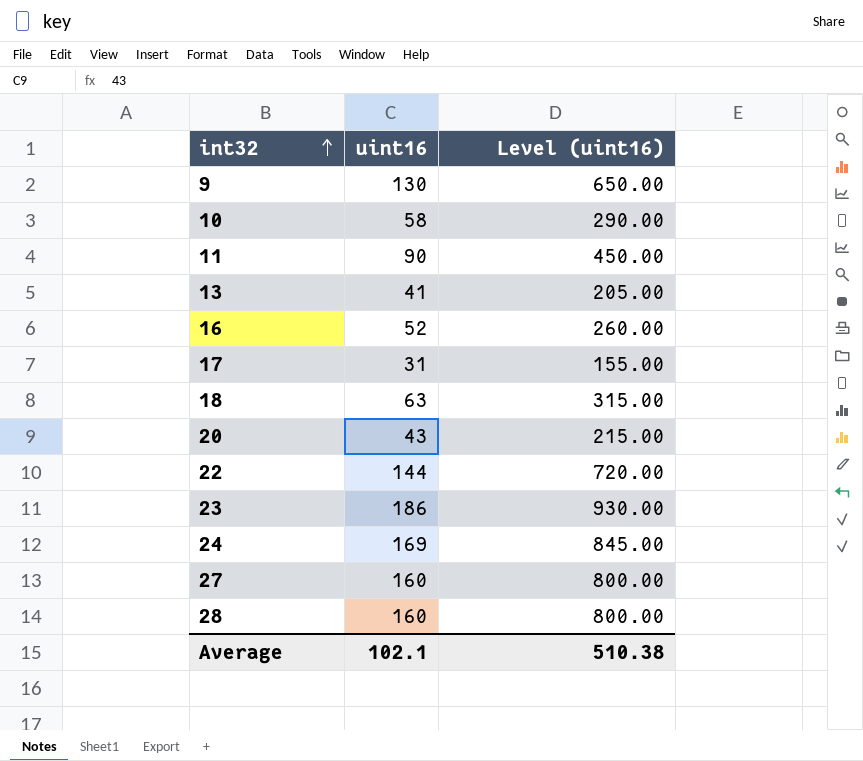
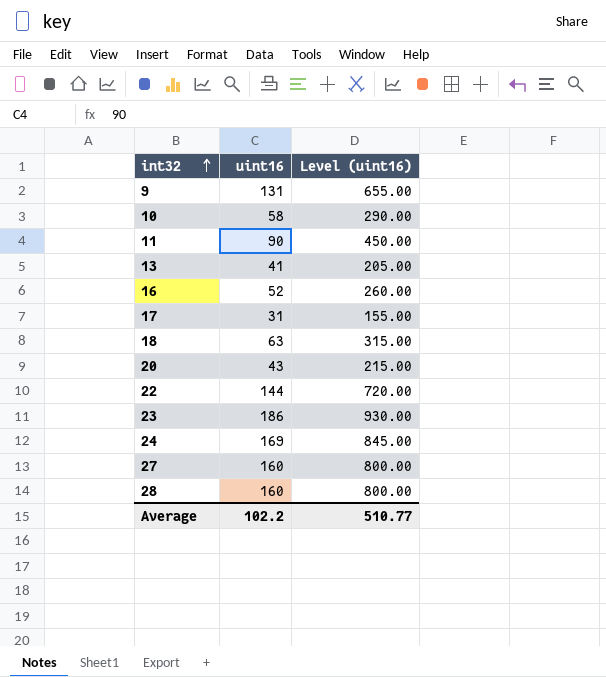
9 | uint16: 130 -> 131
9 | Level (uint16): 650.00 -> 655.00
Average | uint16: 102.1 -> 102.2
Average | Level (uint16): 510.38 -> 510.77

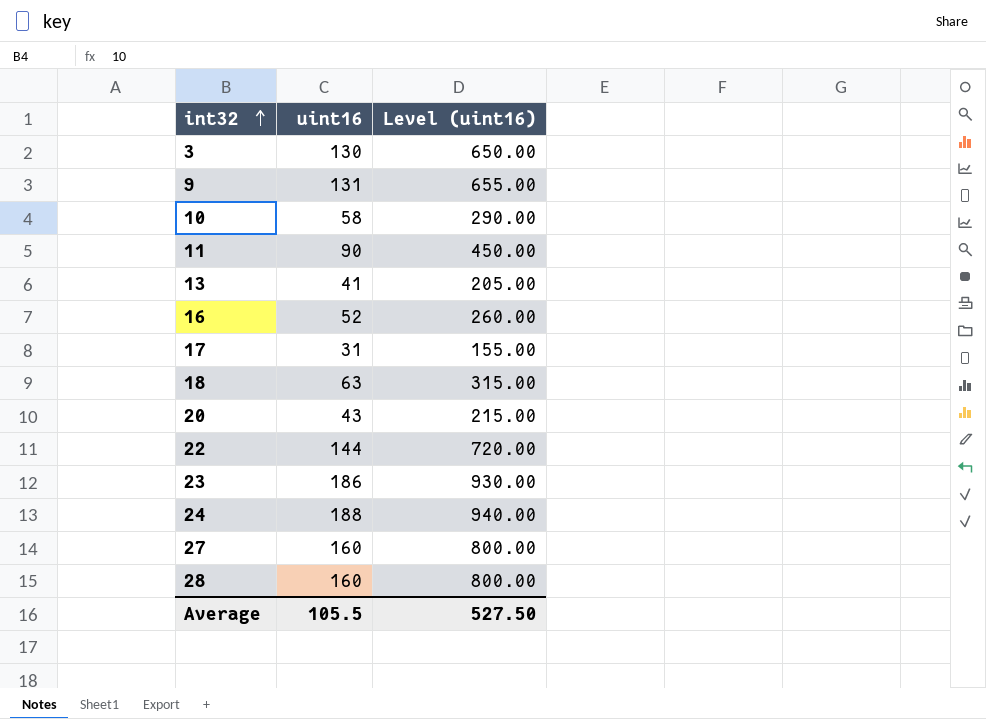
row 3: none -> 130 | 650.00
24 | uint16: 169 -> 188
24 | Level (uint16): 845.00 -> 940.00
Average | uint16: 102.2 -> 105.5
Average | Level (uint16): 510.77 -> 527.50

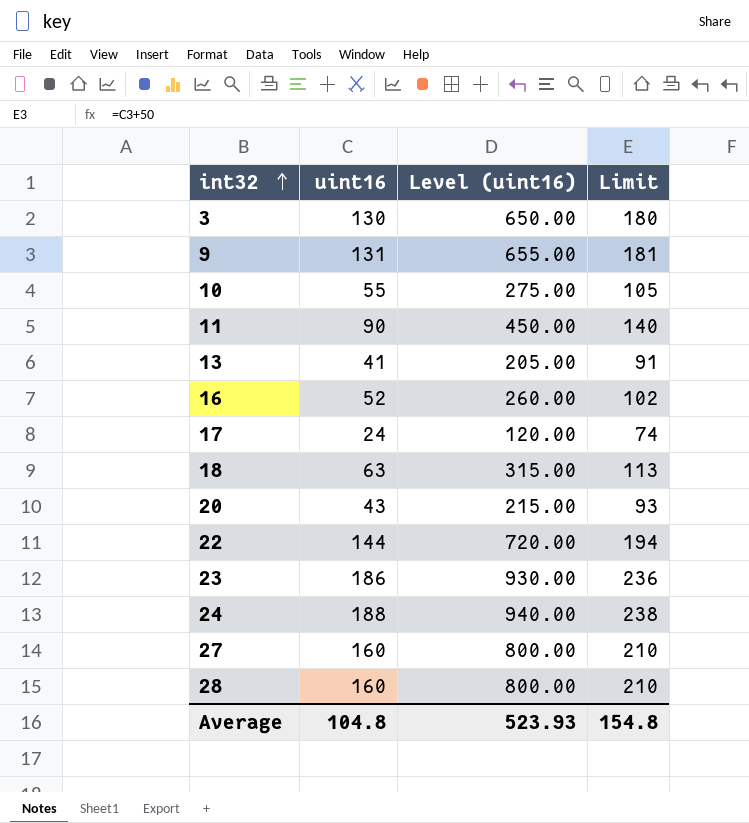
column Limit | formula: none -> [uint16] + 50
10 | uint16: 58 -> 55
10 | Level (uint16): 290.00 -> 275.00
17 | uint16: 31 -> 24
17 | Level (uint16): 155.00 -> 120.00
Average | uint16: 105.5 -> 104.8
Average | Level (uint16): 527.50 -> 523.93

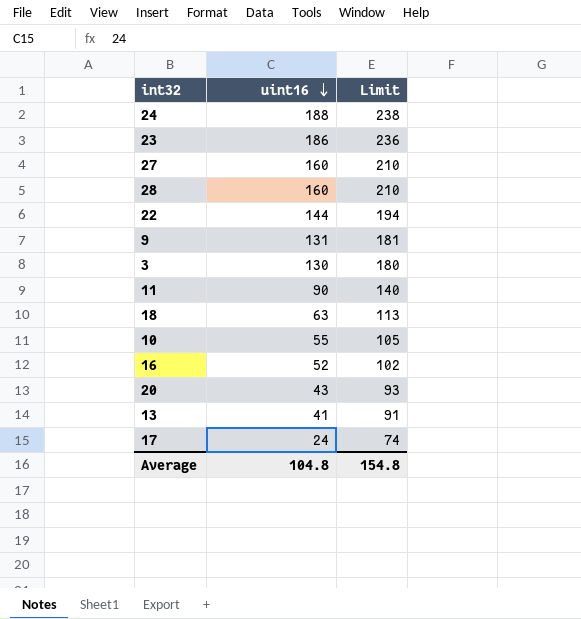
row order: int32 ascending -> uint16 descending
column Level (uint16) | formula: [uint16] * 5 -> none

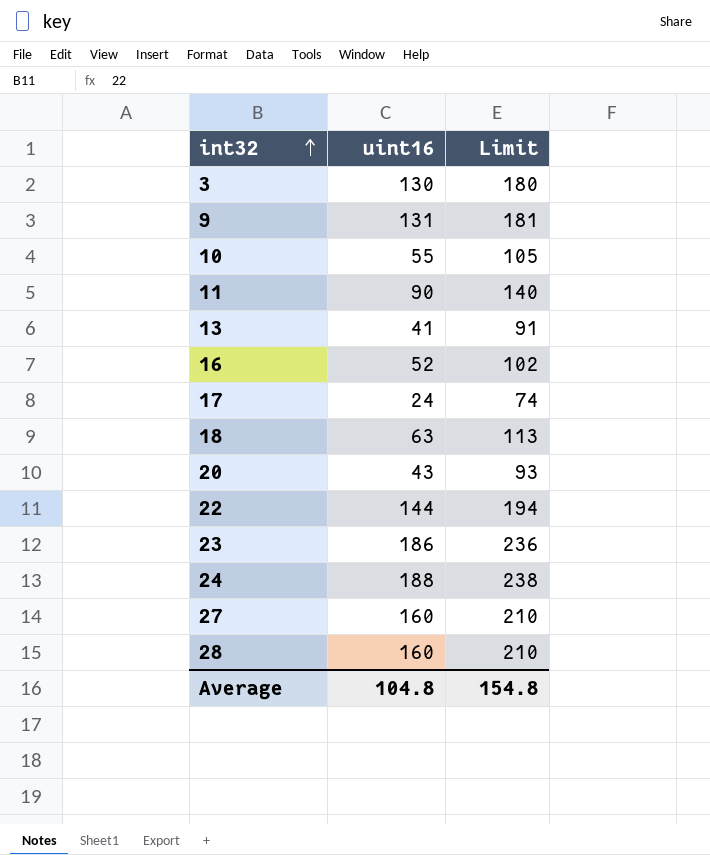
row order: uint16 descending -> int32 ascending

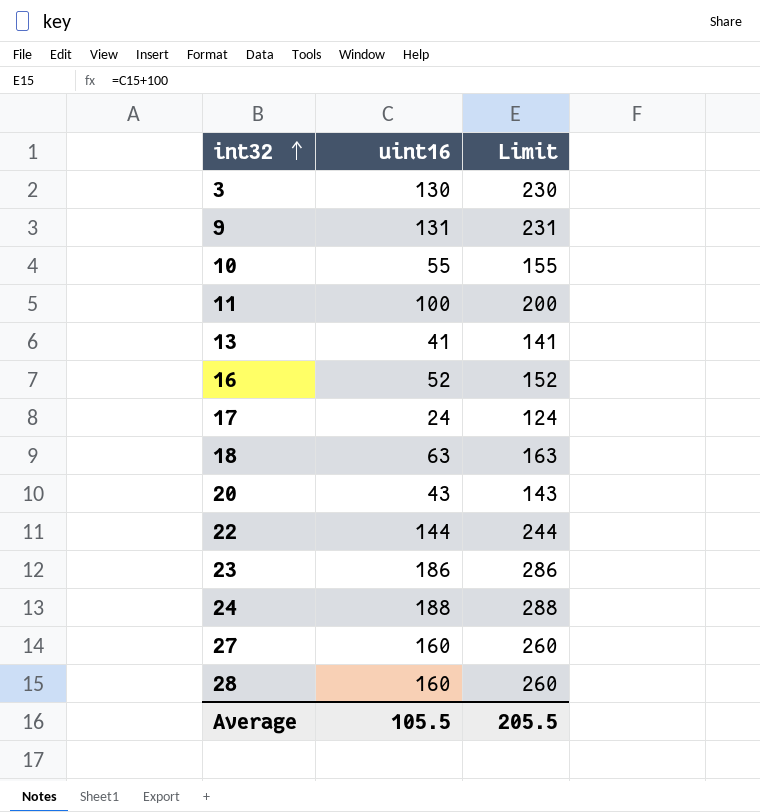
column Limit | formula: [uint16] + 50 -> [uint16] + 100
11 | uint16: 90 -> 100
Average | uint16: 104.8 -> 105.5
Average | Limit: 154.8 -> 205.5

